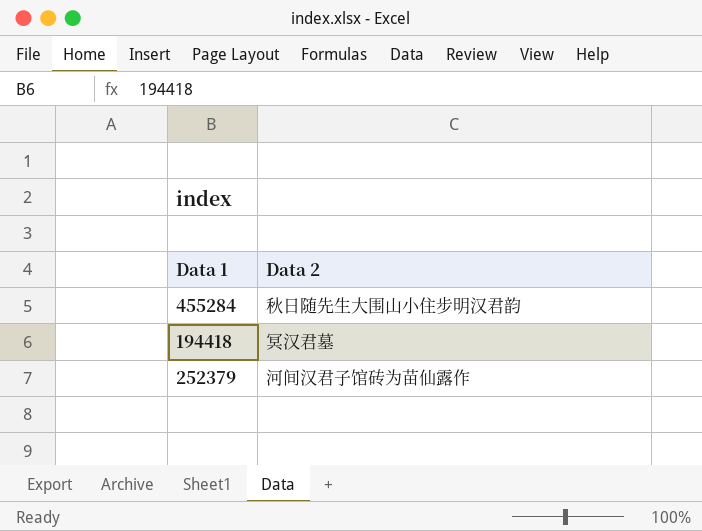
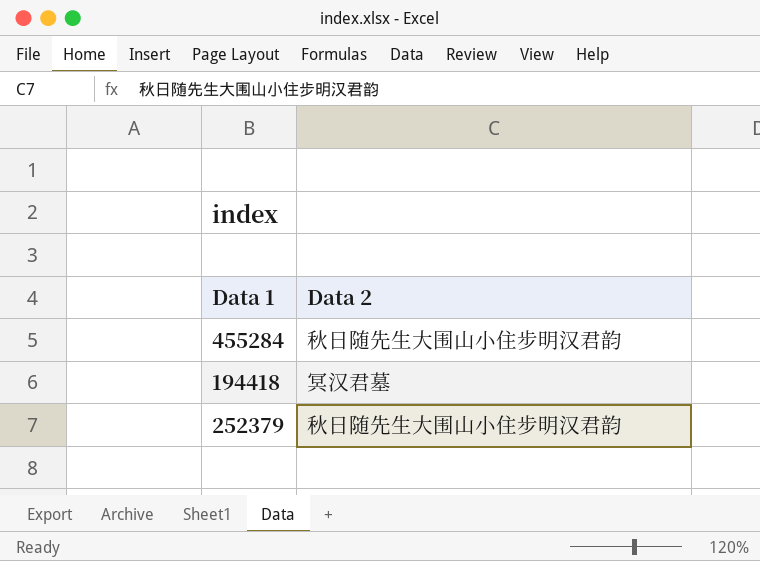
252379 | Data 2: 河间汉君子馆砖为苗仙露作 -> 秋日随先生大围山小住步明汉君韵

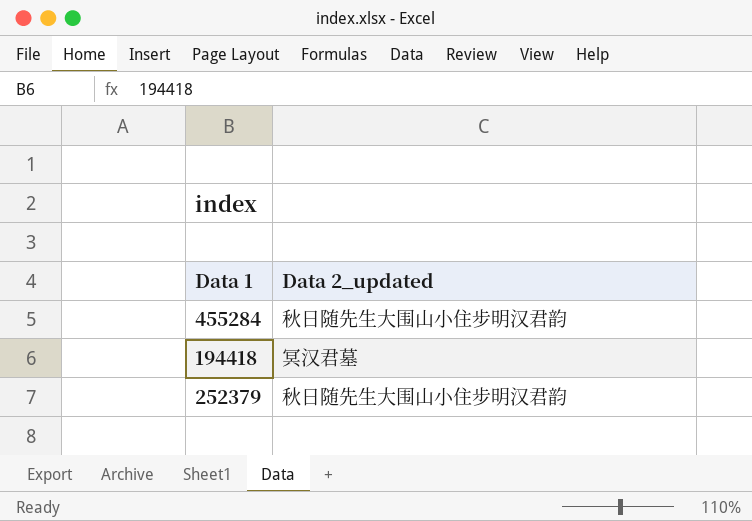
column name: Data 2 -> Data 2_updated

